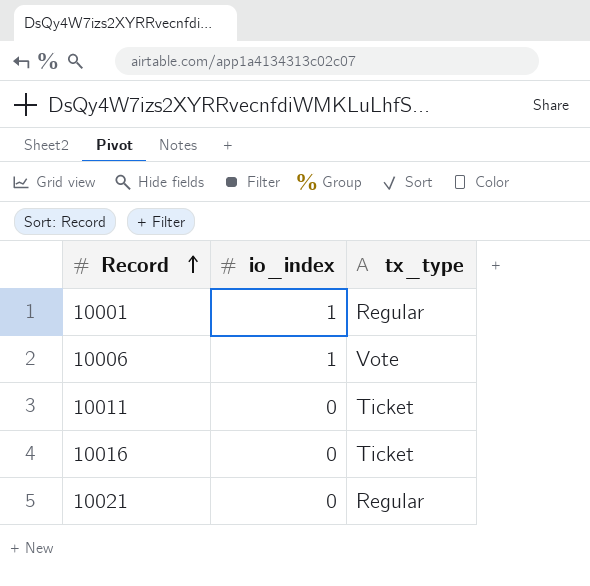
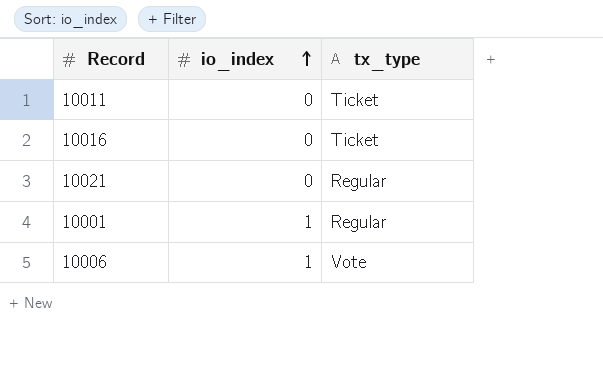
row order: Record ascending -> io_index ascending

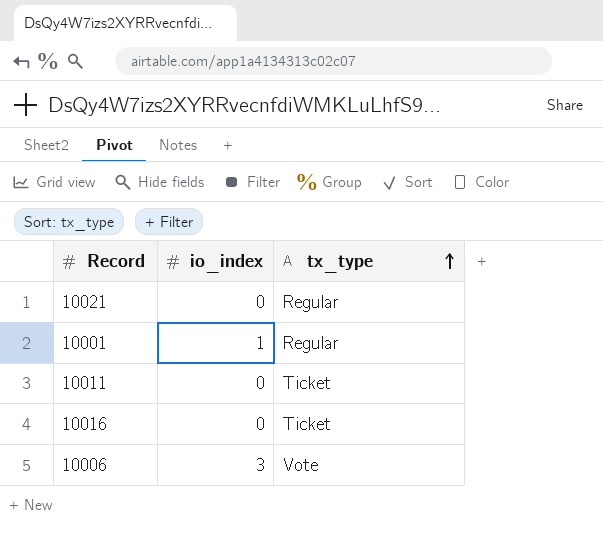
row order: io_index ascending -> tx_type ascending
10006 | io_index: 1 -> 3

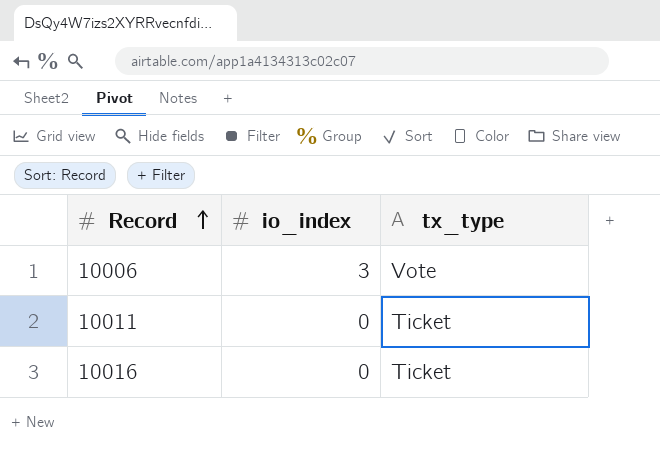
row order: tx_type ascending -> Record ascending
row 10021: 0 | Regular -> none
row 10001: 1 | Regular -> none

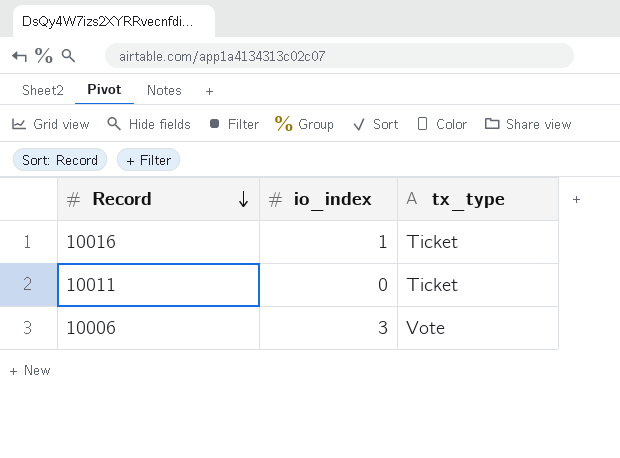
row order: Record ascending -> Record descending
10016 | io_index: 0 -> 1

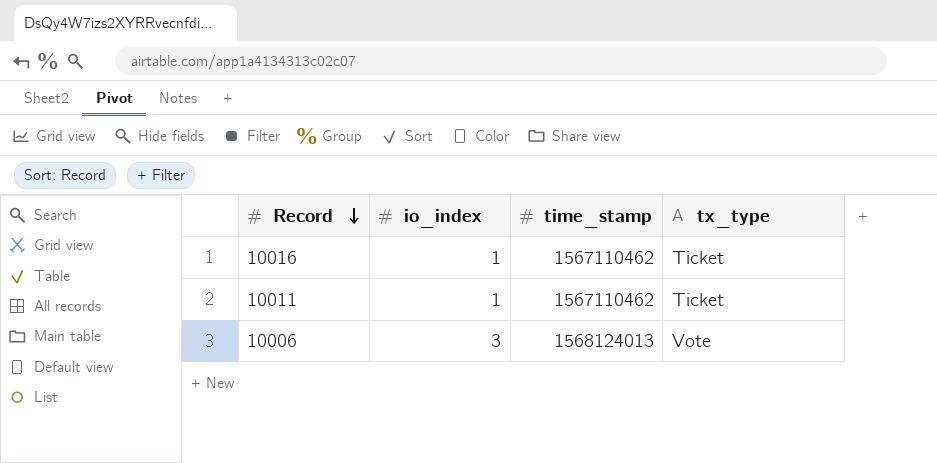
column time_stamp | position: none -> 3
10011 | io_index: 0 -> 1

